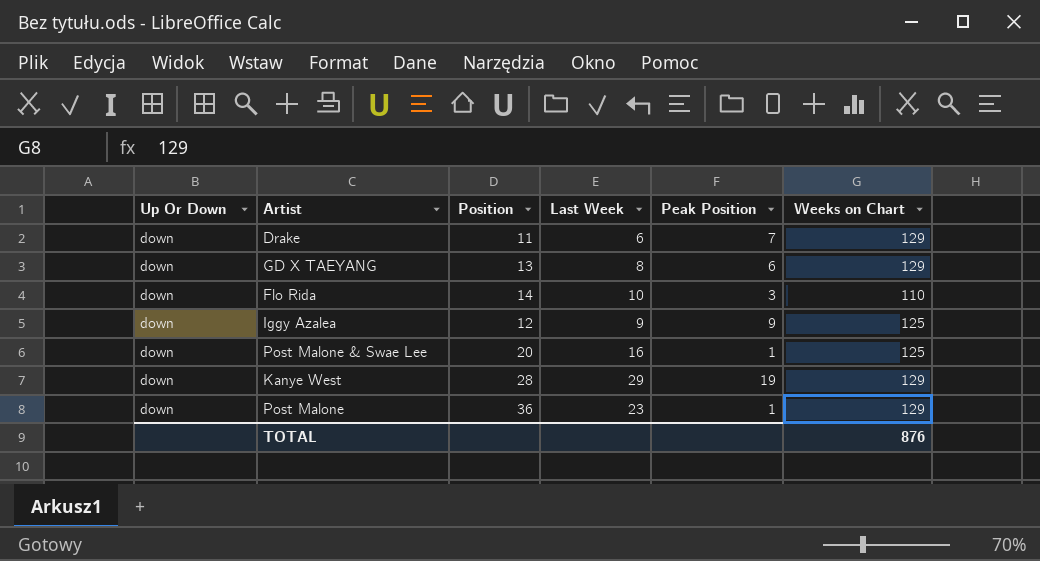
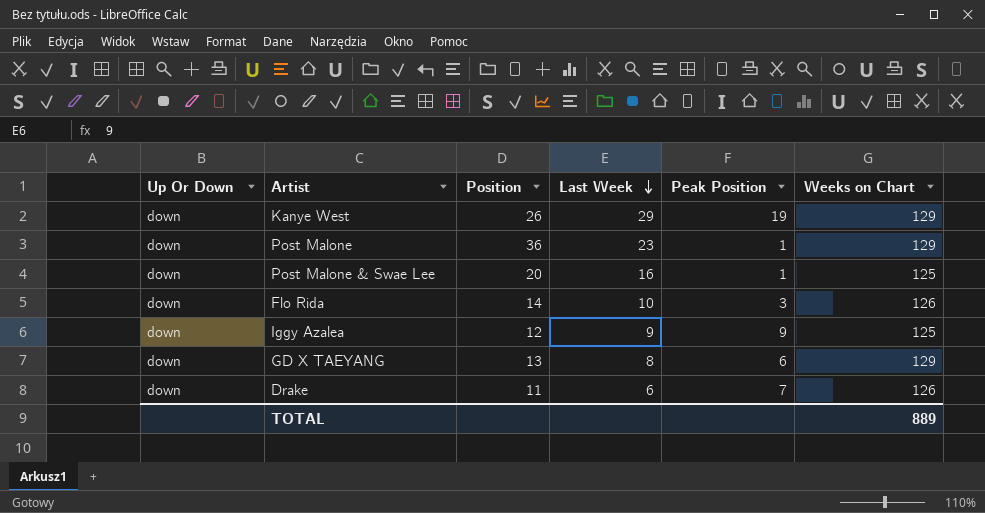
row order: none -> Last Week descending
Kanye West | Position: 28 -> 26
Flo Rida | Weeks on Chart: 110 -> 126
Drake | Weeks on Chart: 129 -> 126
TOTAL | Weeks on Chart: 876 -> 889

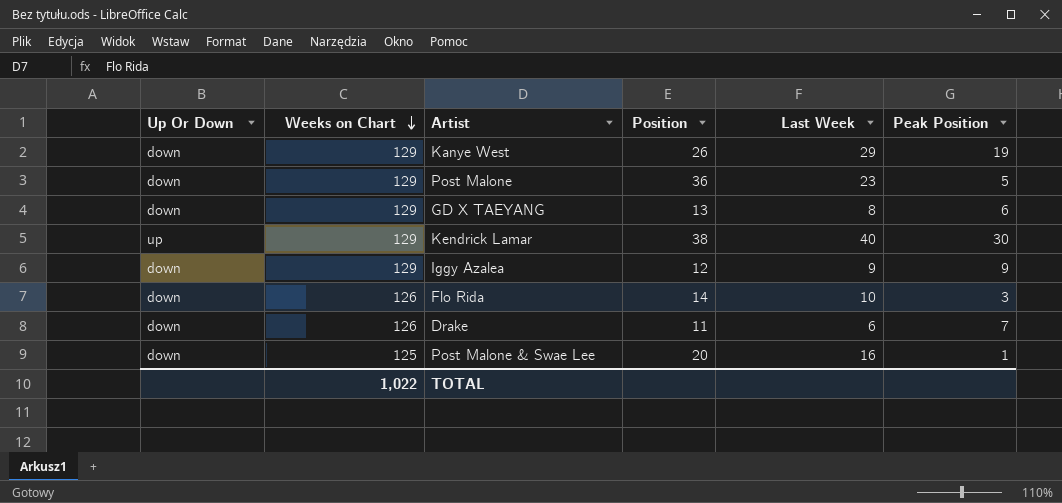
row order: Last Week descending -> Weeks on Chart descending
column Weeks on Chart | position: 6 -> 2
Post Malone | Peak Position: 1 -> 5
row Kendrick Lamar: none -> up | 129 | 38 | 40 | 30
Iggy Azalea | Weeks on Chart: 125 -> 129
TOTAL | Weeks on Chart: 889 -> 1,022

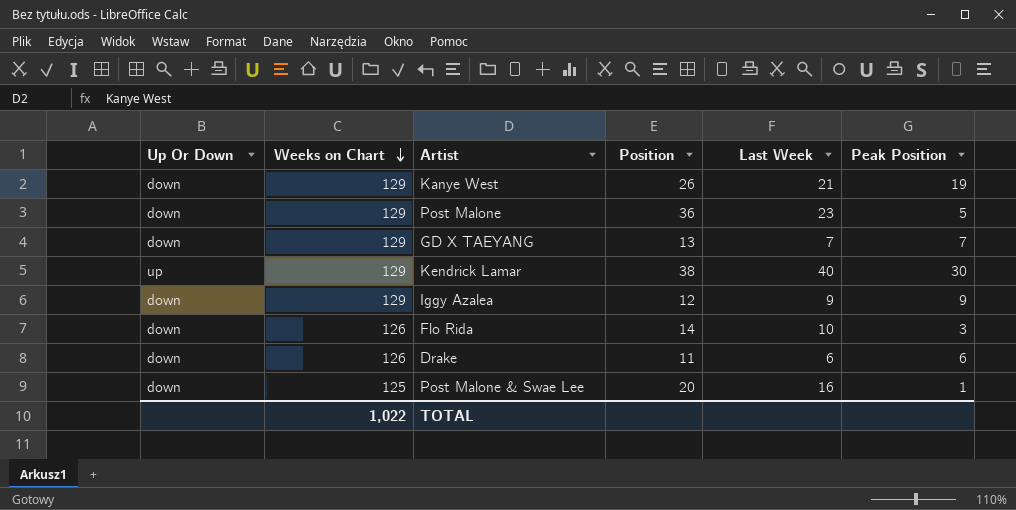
Kanye West | Last Week: 29 -> 21
GD X TAEYANG | Last Week: 8 -> 7
GD X TAEYANG | Peak Position: 6 -> 7
Drake | Peak Position: 7 -> 6

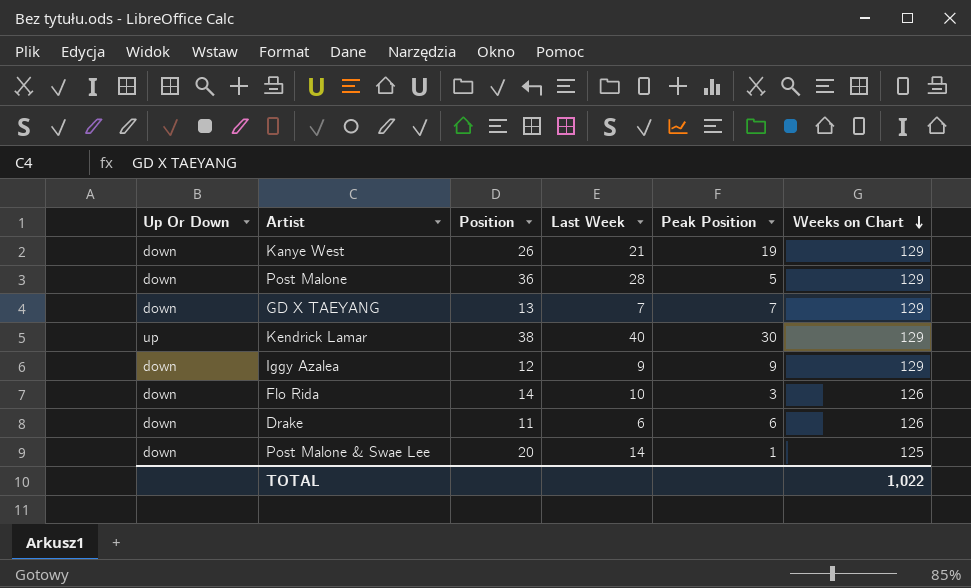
column Weeks on Chart | position: 2 -> 6
Post Malone | Last Week: 23 -> 28
Post Malone & Swae Lee | Last Week: 16 -> 14

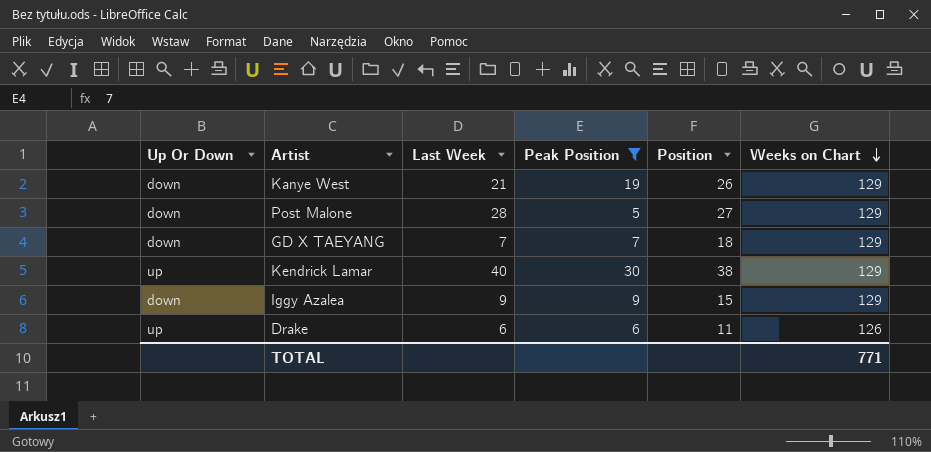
filter: none -> Peak Position >= 5
column Position | position: 3 -> 5
Post Malone | Position: 36 -> 27
GD X TAEYANG | Position: 13 -> 18
Iggy Azalea | Position: 12 -> 15
Drake | Up Or Down: down -> up
TOTAL | Weeks on Chart: 1,022 -> 771

